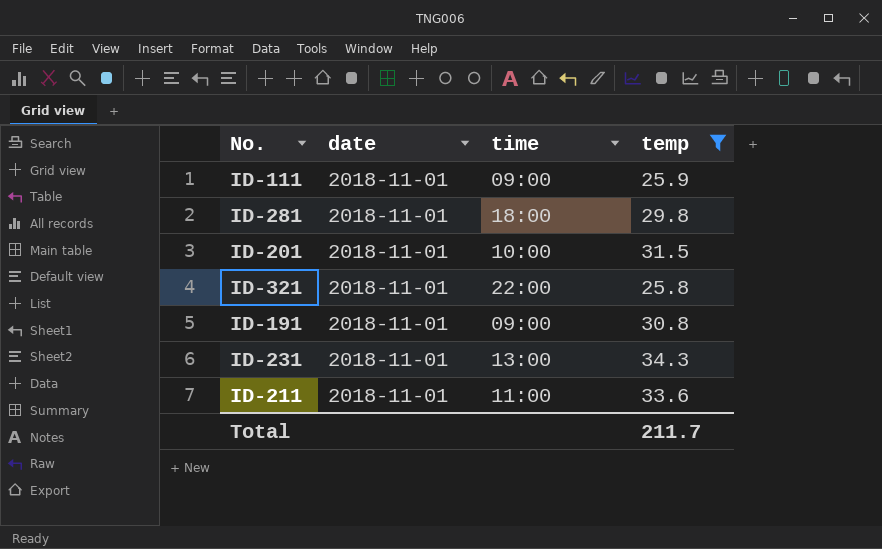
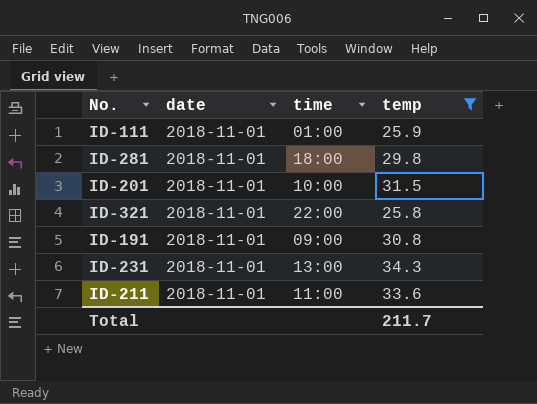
ID-111 | time: 09:00 -> 01:00

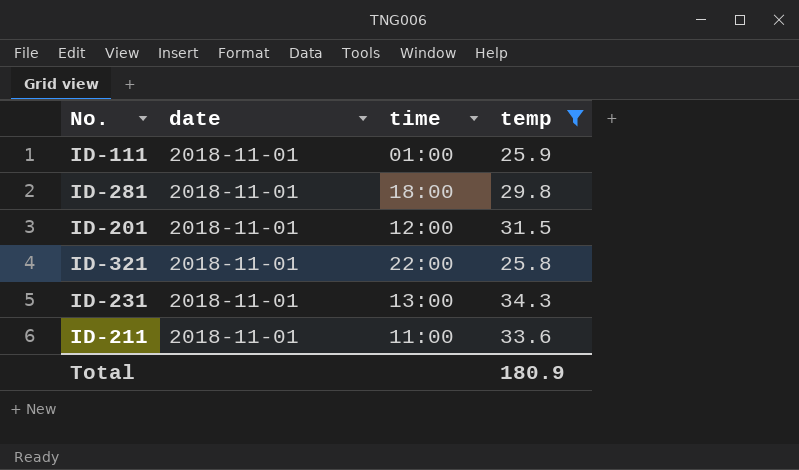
row ID-191: 2018-11-01 | 09:00 | 30.8 -> none
ID-201 | time: 10:00 -> 12:00
Total | temp: 211.7 -> 180.9

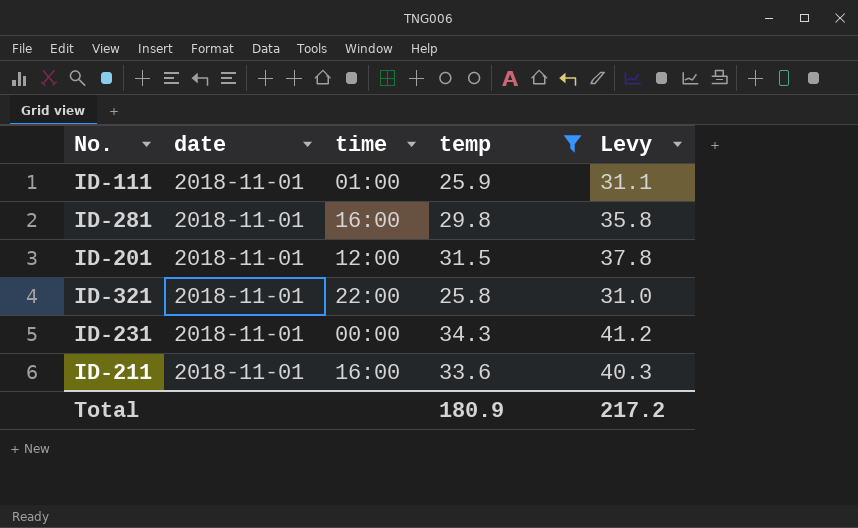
column Levy | formula: none -> [temp] * 1.2
ID-281 | time: 18:00 -> 16:00
ID-231 | time: 13:00 -> 00:00
ID-211 | time: 11:00 -> 16:00

